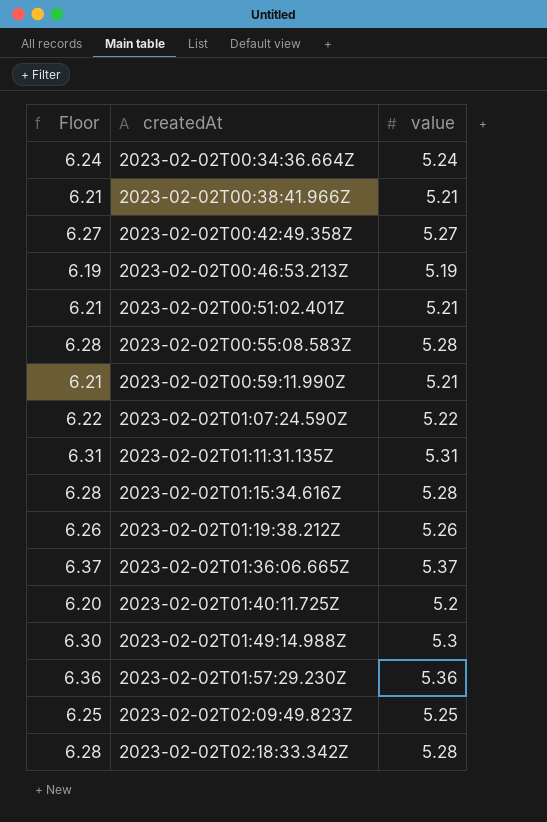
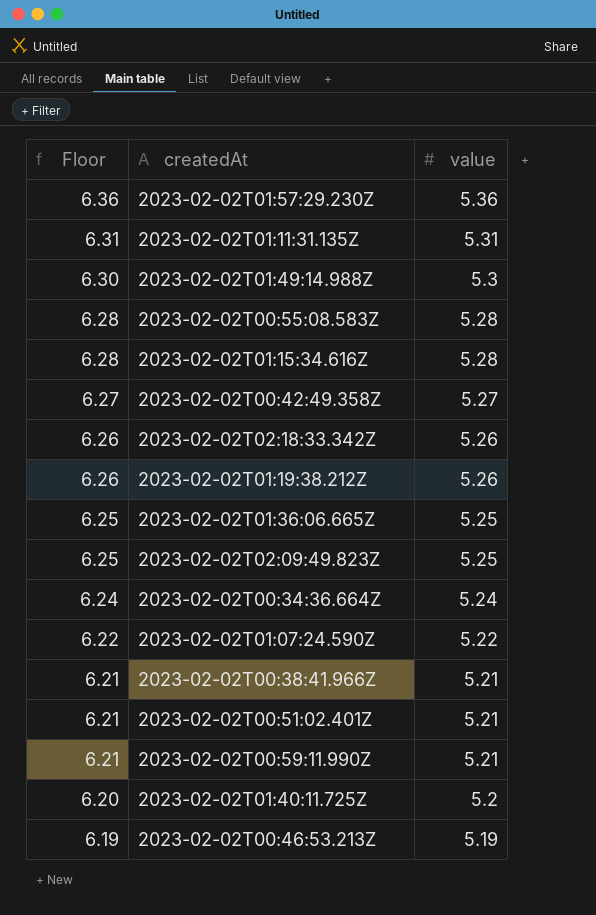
row order: createdAt ascending -> Floor descending
2023-02-02T02:18:33.342Z | Floor: 6.28 -> 6.26
2023-02-02T02:18:33.342Z | value: 5.28 -> 5.26
2023-02-02T01:36:06.665Z | Floor: 6.37 -> 6.25
2023-02-02T01:36:06.665Z | value: 5.37 -> 5.25

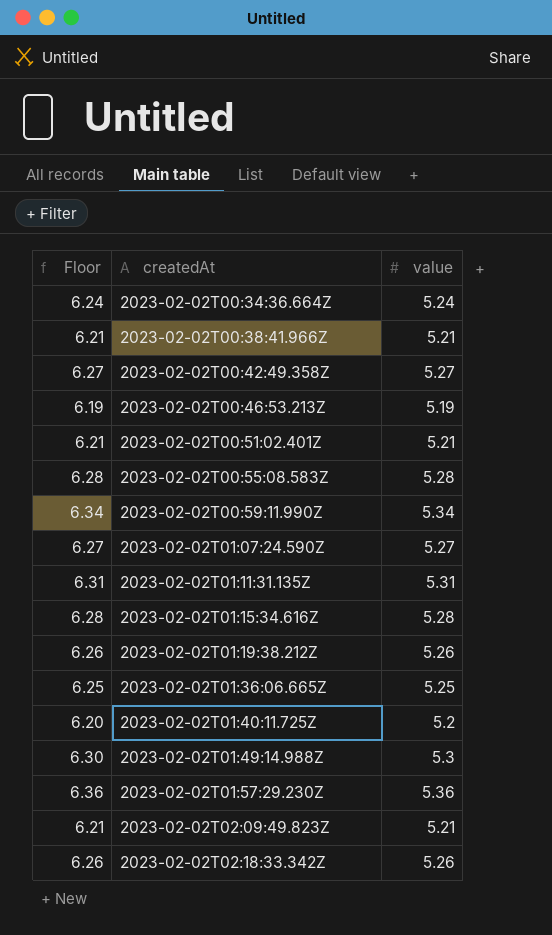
row order: Floor descending -> createdAt ascending
2023-02-02T00:59:11.990Z | Floor: 6.21 -> 6.34
2023-02-02T00:59:11.990Z | value: 5.21 -> 5.34
2023-02-02T01:07:24.590Z | Floor: 6.22 -> 6.27
2023-02-02T01:07:24.590Z | value: 5.22 -> 5.27
2023-02-02T02:09:49.823Z | Floor: 6.25 -> 6.21
2023-02-02T02:09:49.823Z | value: 5.25 -> 5.21

